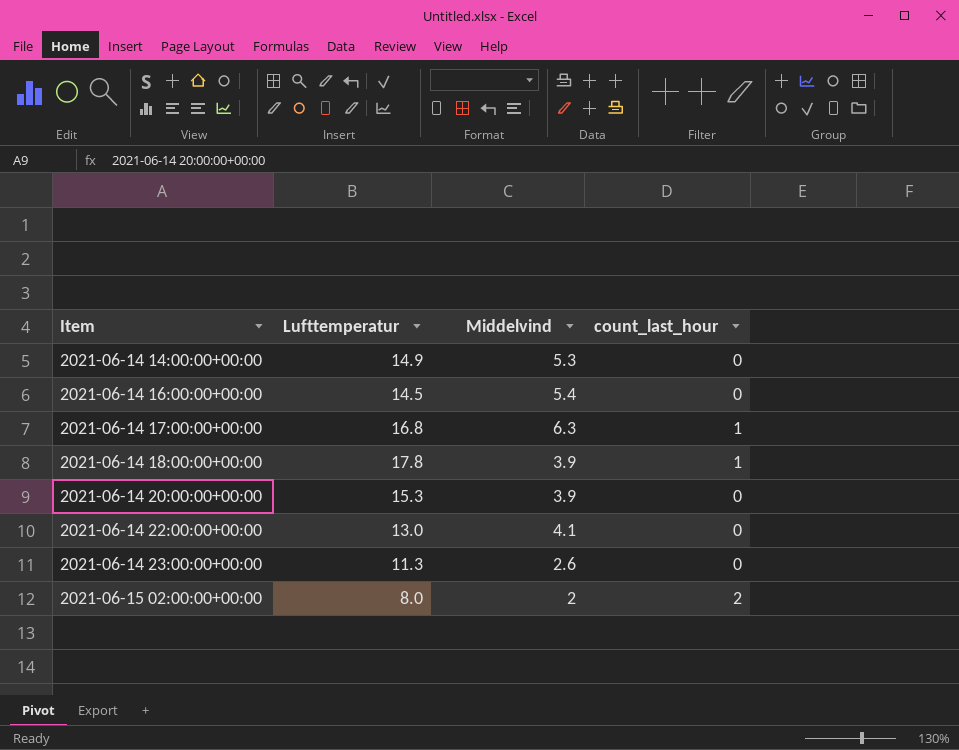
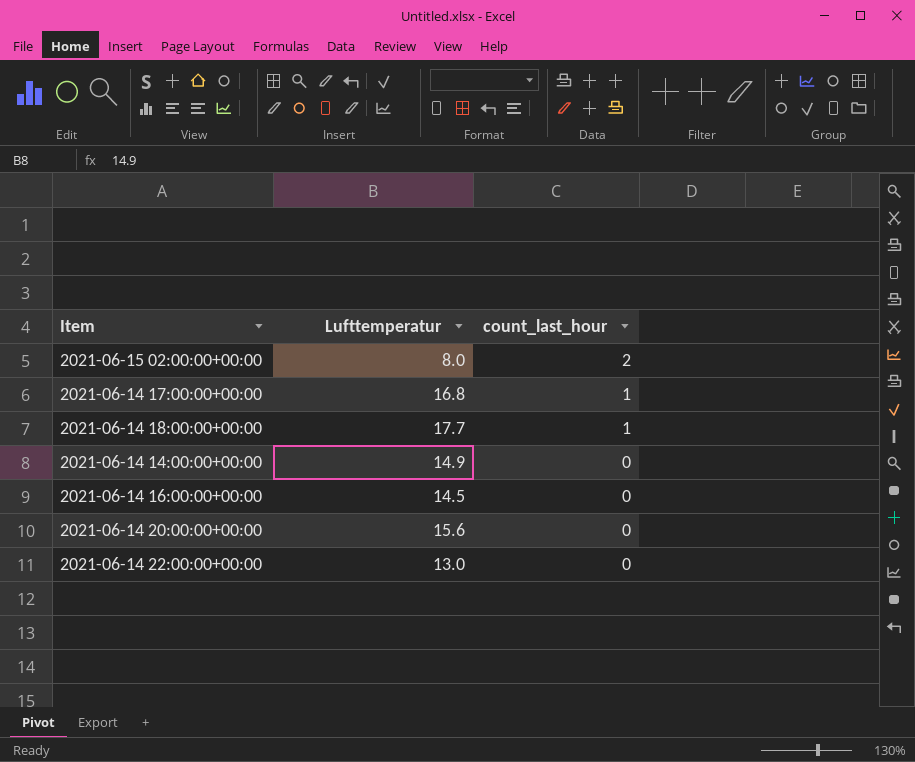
row order: Item ascending -> count_last_hour descending
column Middelvind | position: 3 -> none
row 2021-06-14 23:00:00+00:00: 11.3 | 2.6 | 0 -> none
2021-06-14 18:00:00+00:00 | Lufttemperatur: 17.8 -> 17.7
2021-06-14 20:00:00+00:00 | Lufttemperatur: 15.3 -> 15.6

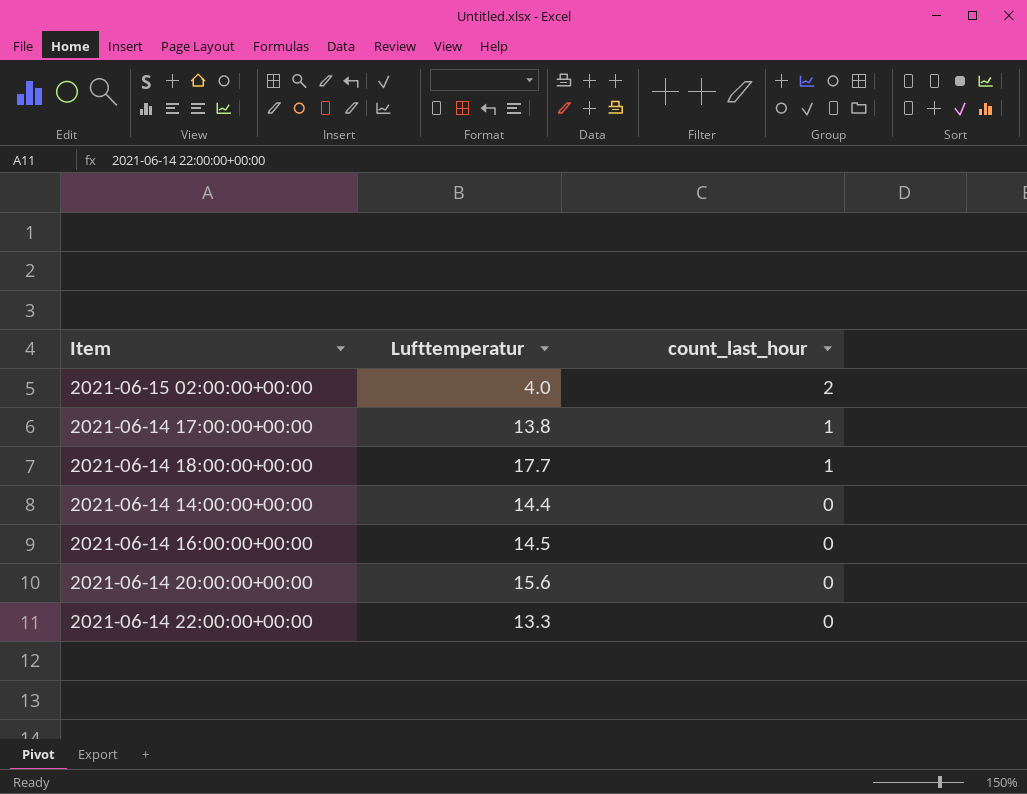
2021-06-15 02:00:00+00:00 | Lufttemperatur: 8.0 -> 4.0
2021-06-14 17:00:00+00:00 | Lufttemperatur: 16.8 -> 13.8
2021-06-14 14:00:00+00:00 | Lufttemperatur: 14.9 -> 14.4
2021-06-14 22:00:00+00:00 | Lufttemperatur: 13.0 -> 13.3

